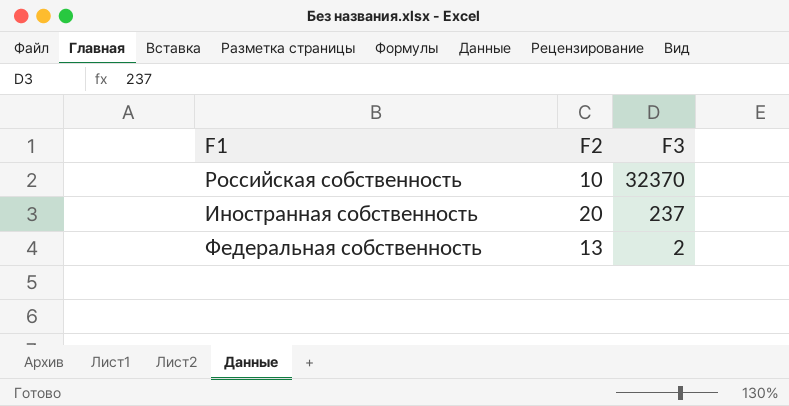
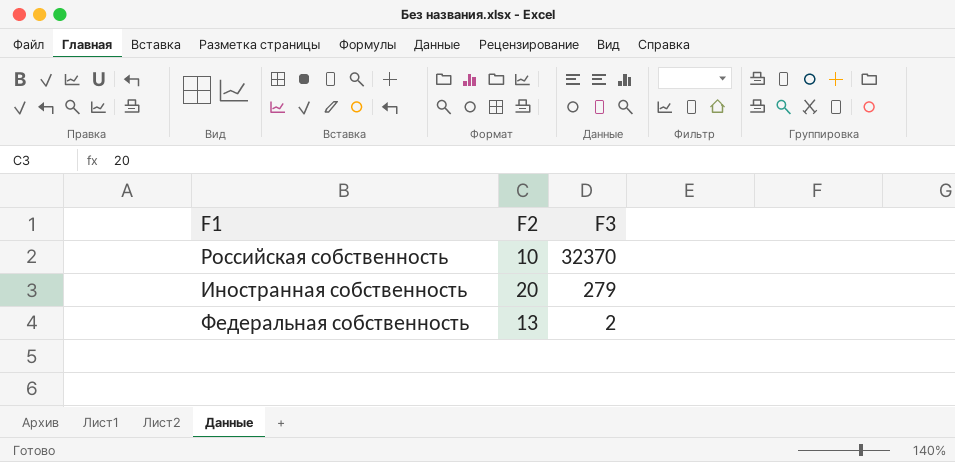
Иностранная собственность | F3: 237 -> 279

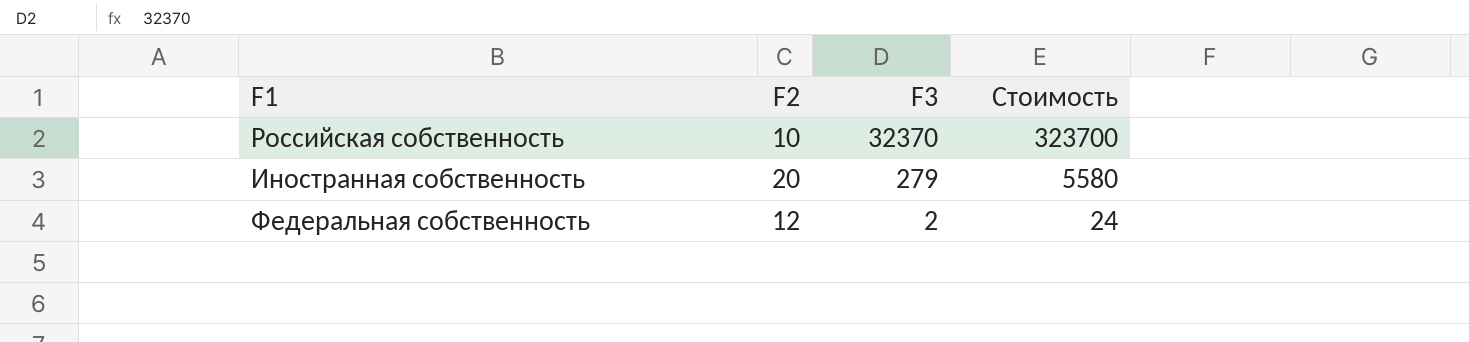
column Стоимость | formula: none -> [F2] * [F3]
Федеральная собственность | F2: 13 -> 12

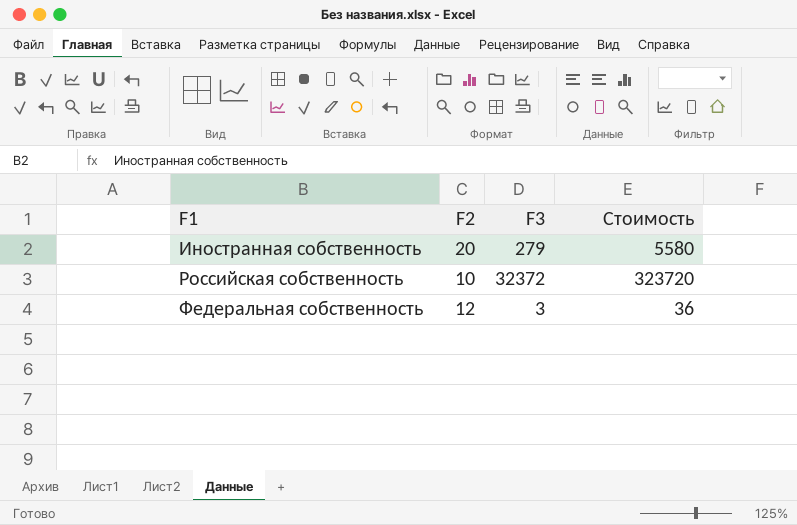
row order: F3 descending -> F1 ascending
Российская собственность | F3: 32370 -> 32372
Российская собственность | Стоимость: 323700 -> 323720
Федеральная собственность | F3: 2 -> 3
Федеральная собственность | Стоимость: 24 -> 36

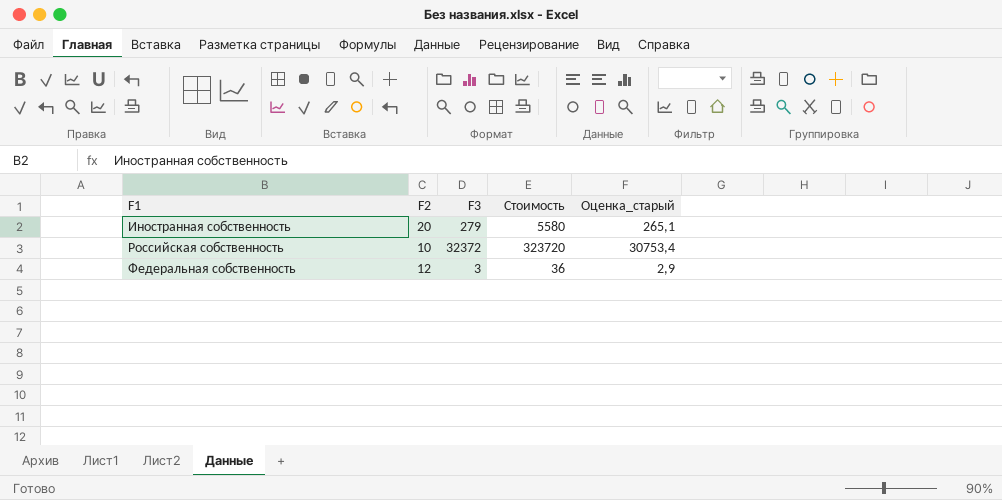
column Оценка_старый | formula: none -> [F3] * 0,95

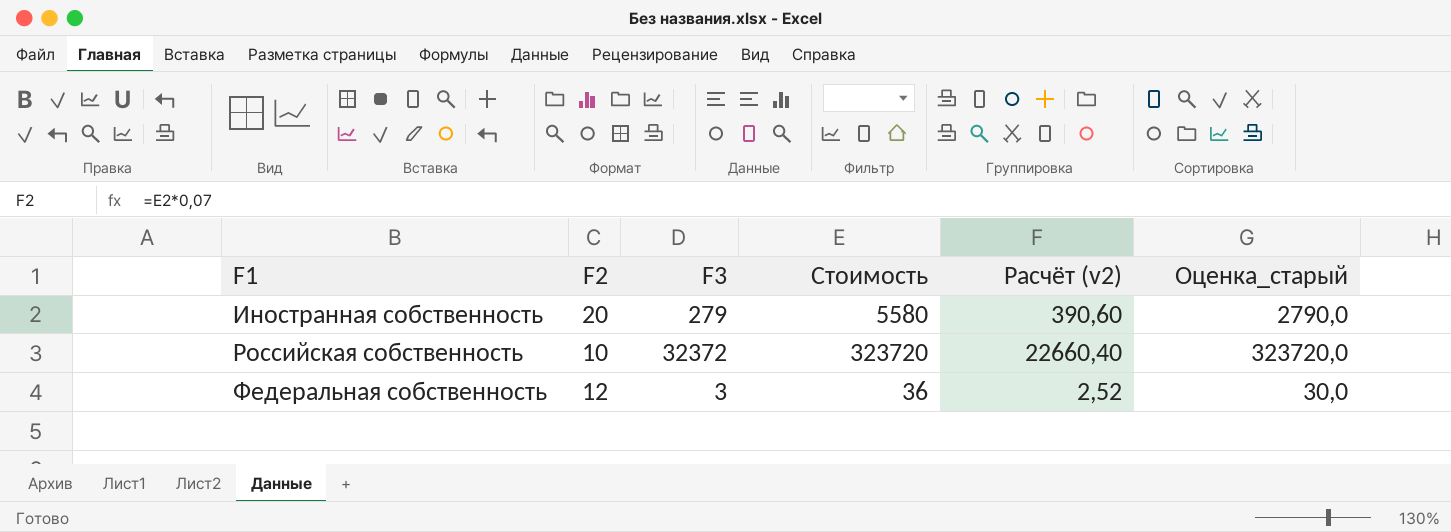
column Расчёт (v2) | formula: none -> [Стоимость] * 0,07
column Оценка_старый | formula: [F3] * 0,95 -> [F3] * 10

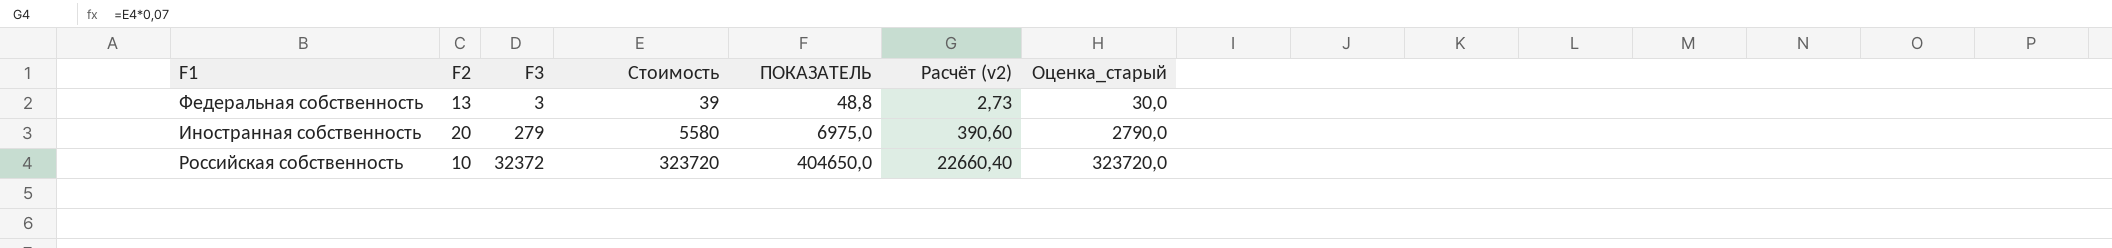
row order: F1 ascending -> F3 ascending
column ПОКАЗАТЕЛЬ | formula: none -> [Стоимость] * 1,25
Федеральная собственность | F2: 12 -> 13
Федеральная собственность | Стоимость: 36 -> 39
Федеральная собственность | Расчёт (v2): 2,52 -> 2,73

